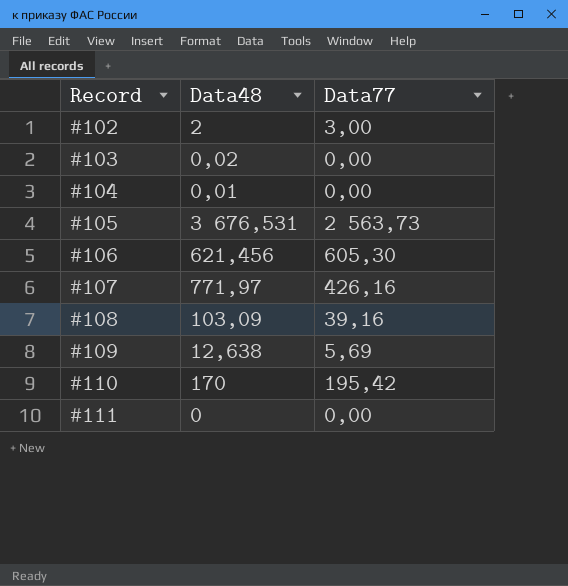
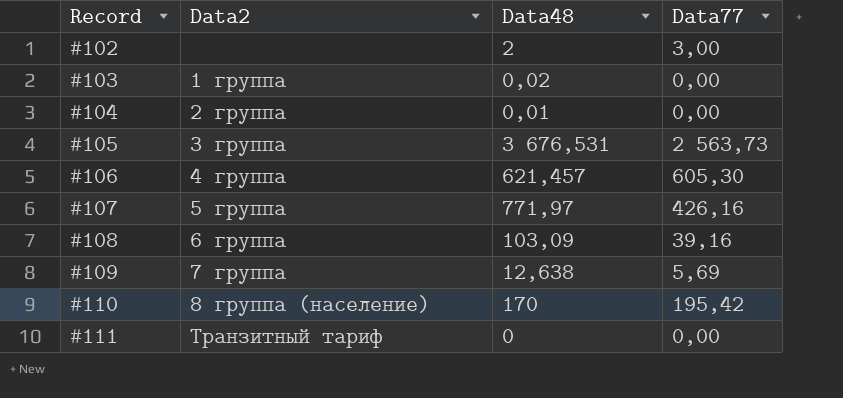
column Data2 | position: none -> 2
#106 | Data48: 621,456 -> 621,457

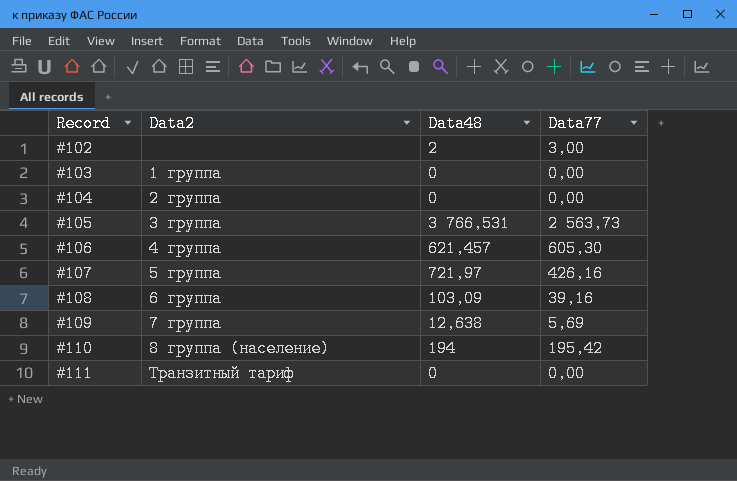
#103 | Data48: 0,02 -> 0
#104 | Data48: 0,01 -> 0
#105 | Data48: 3 676,531 -> 3 766,531
#107 | Data48: 771,97 -> 721,97
#110 | Data48: 170 -> 194

